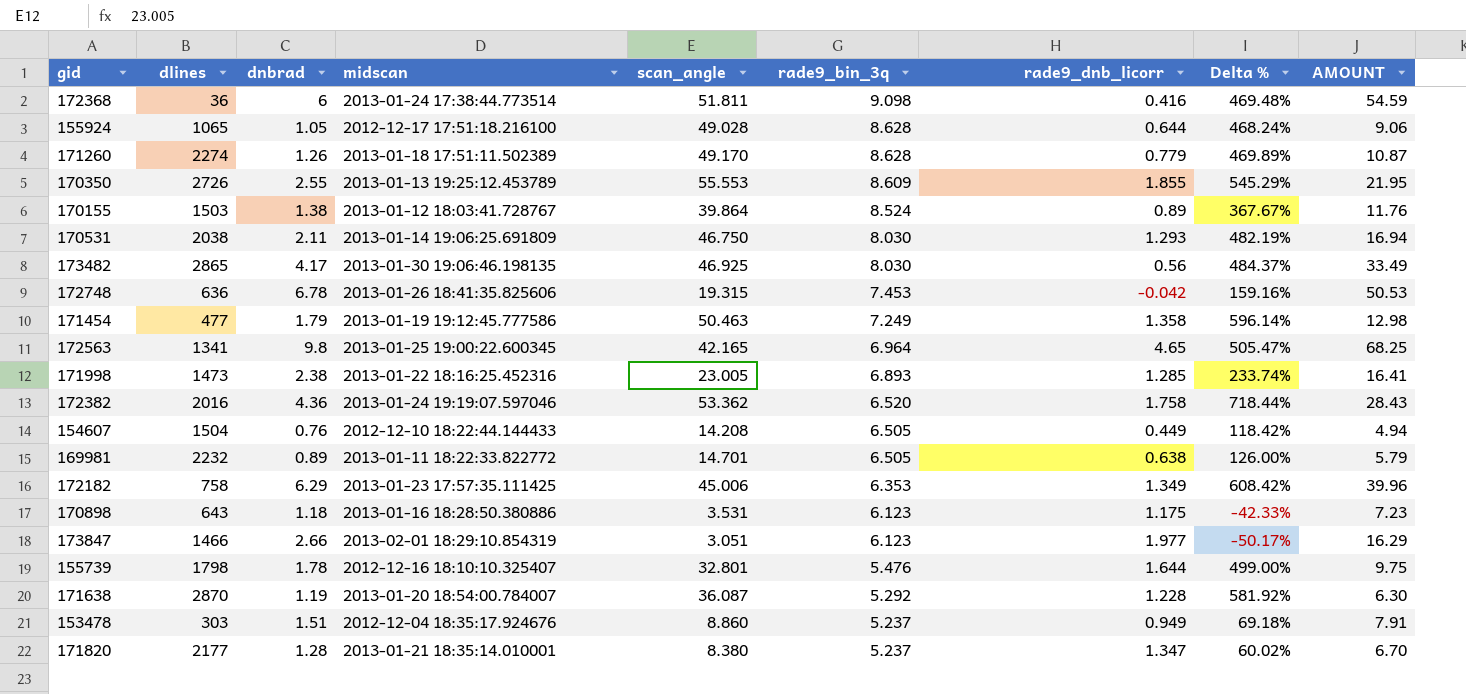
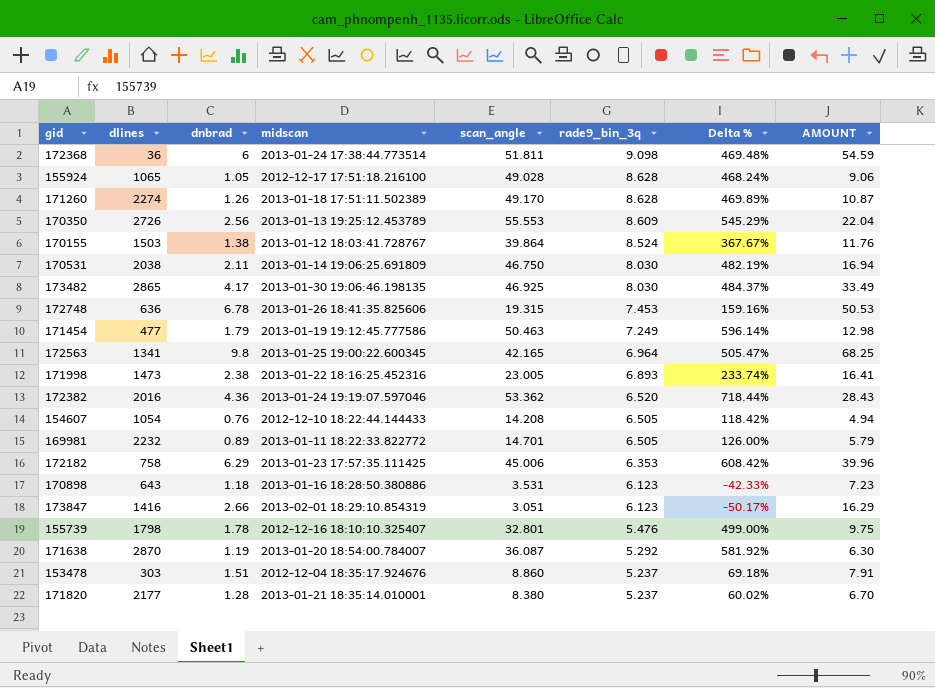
column rade9_dnb_licorr | position: 7 -> none
170350 | dnbrad: 2.55 -> 2.56
170350 | AMOUNT: 21.95 -> 22.04
154607 | dlines: 1504 -> 1054
173847 | dlines: 1466 -> 1416

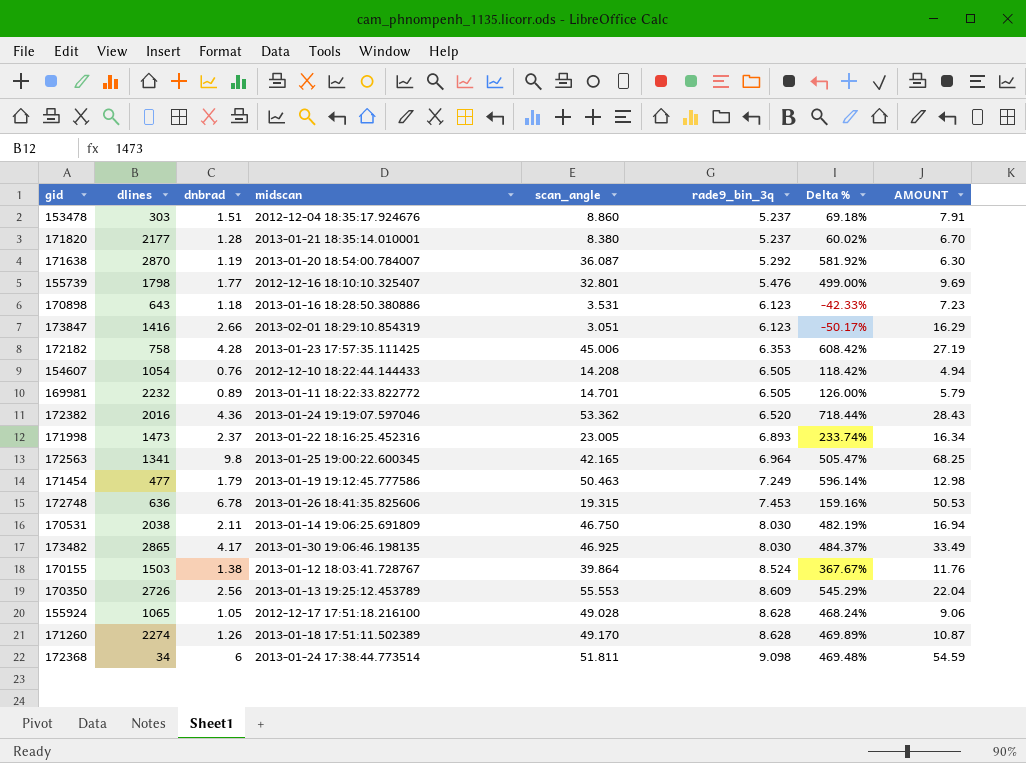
row order: rade9_bin_3q descending -> rade9_bin_3q ascending
155739 | dnbrad: 1.78 -> 1.77
155739 | AMOUNT: 9.75 -> 9.69
172182 | dnbrad: 6.29 -> 4.28
172182 | AMOUNT: 39.96 -> 27.19
171998 | dnbrad: 2.38 -> 2.37
171998 | AMOUNT: 16.41 -> 16.34
172368 | dlines: 36 -> 34

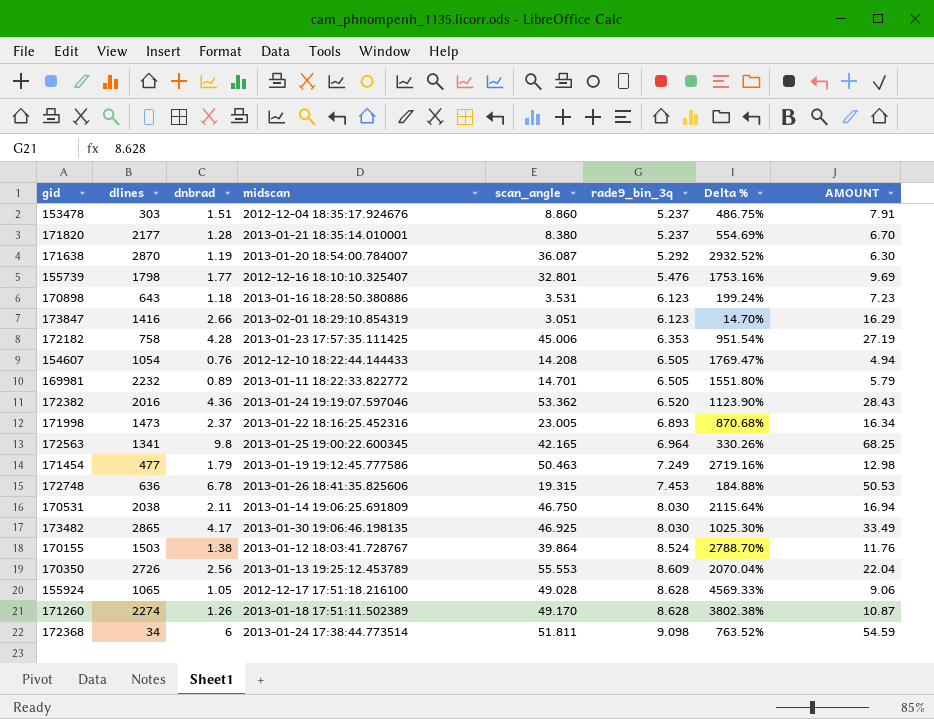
column Delta % | formula: ([scan_angle] - [rade9_bin_3q]) / [rade9_bin_3q] -> ([scan_angle] - [dnbrad]) / [dnbrad]

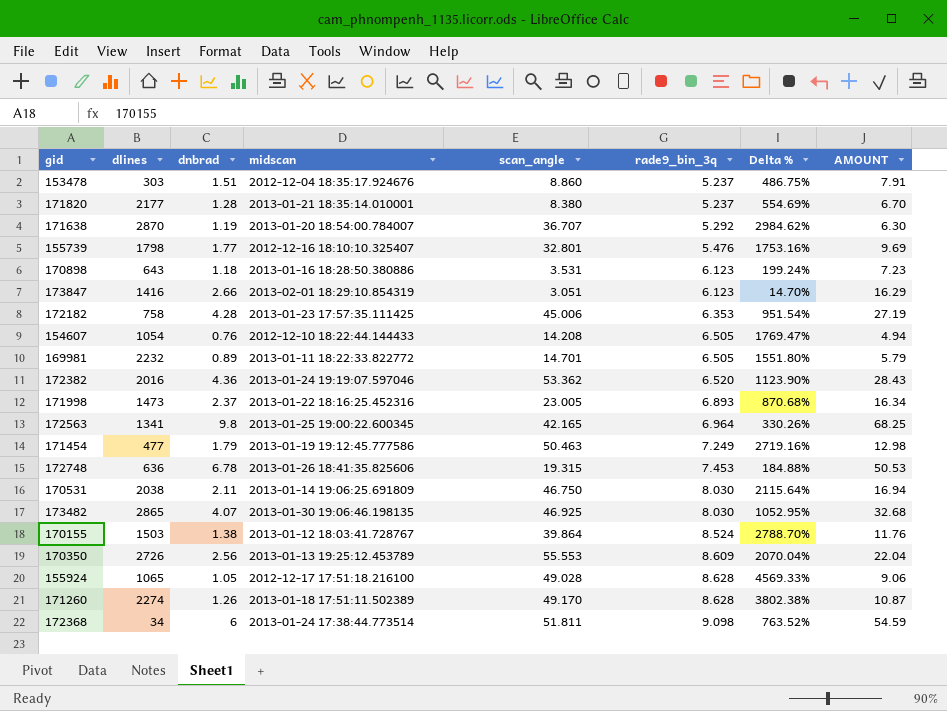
171638 | scan_angle: 36.087 -> 36.707
171638 | Delta %: 2932.52% -> 2984.62%
173482 | dnbrad: 4.17 -> 4.07
173482 | Delta %: 1025.30% -> 1052.95%
173482 | AMOUNT: 33.49 -> 32.68

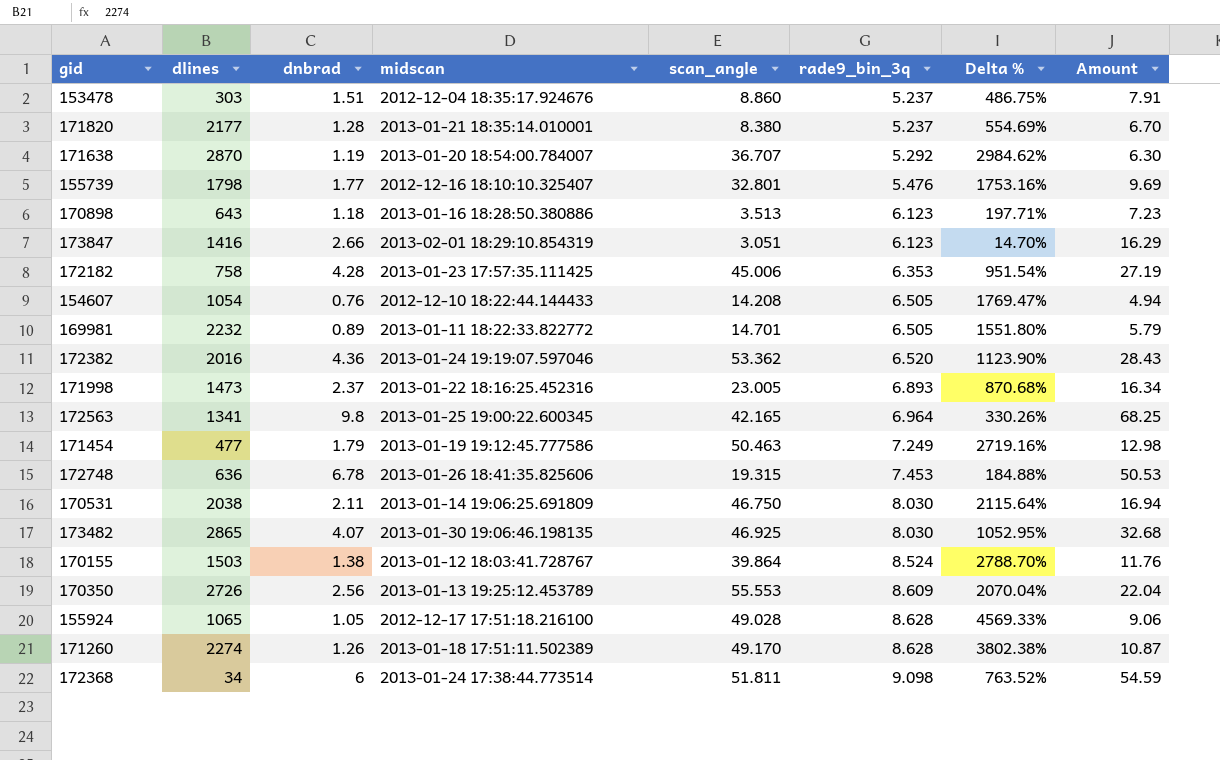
column name: AMOUNT -> Amount
170898 | scan_angle: 3.531 -> 3.513
170898 | Delta %: 199.24% -> 197.71%

